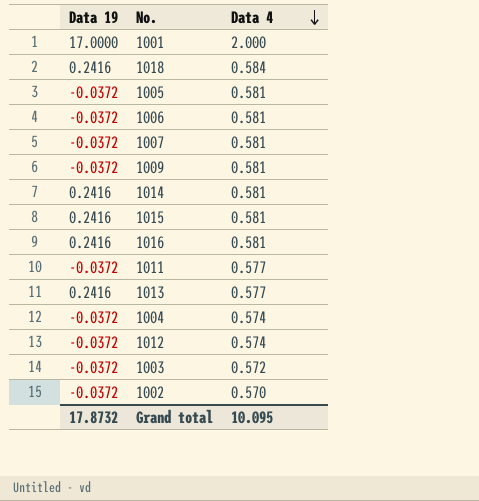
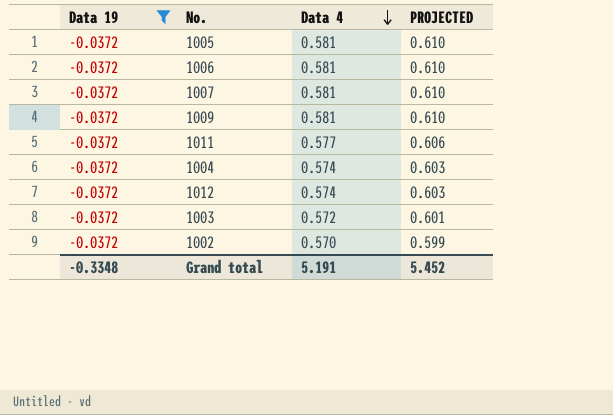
filter: none -> Data 19 = -0.0372
column PROJECTED | formula: none -> [Data 4] * 1.05
Grand total | Data 19: 17.8732 -> -0.3348
Grand total | Data 4: 10.095 -> 5.191

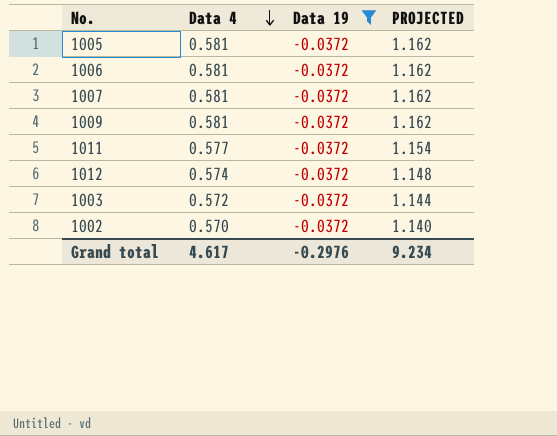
column Data 19 | position: 1 -> 3
column PROJECTED | formula: [Data 4] * 1.05 -> [Data 4] * 2
row 1004: -0.0372 | 0.574 | 0.603 -> none
Grand total | Data 4: 5.191 -> 4.617
Grand total | Data 19: -0.3348 -> -0.2976
Grand total | PROJECTED: 5.452 -> 9.234

